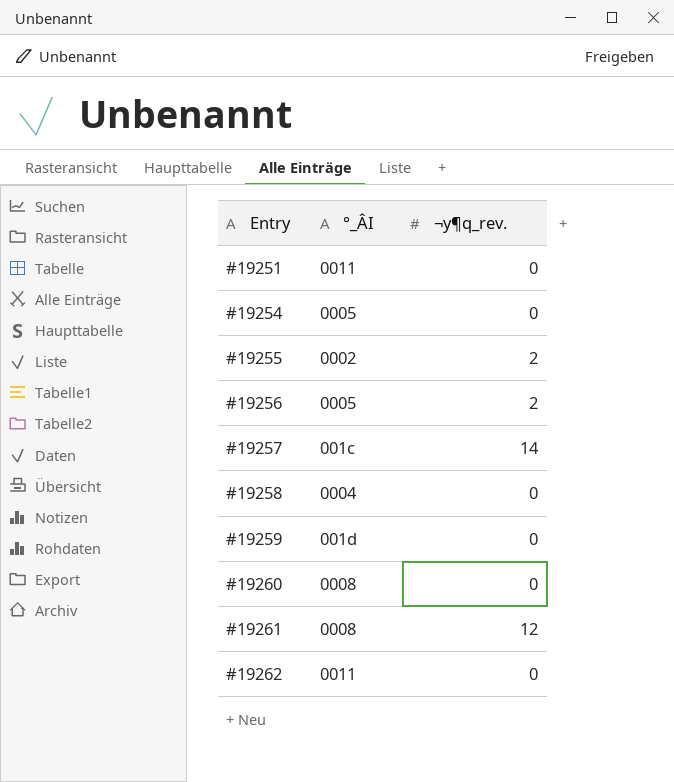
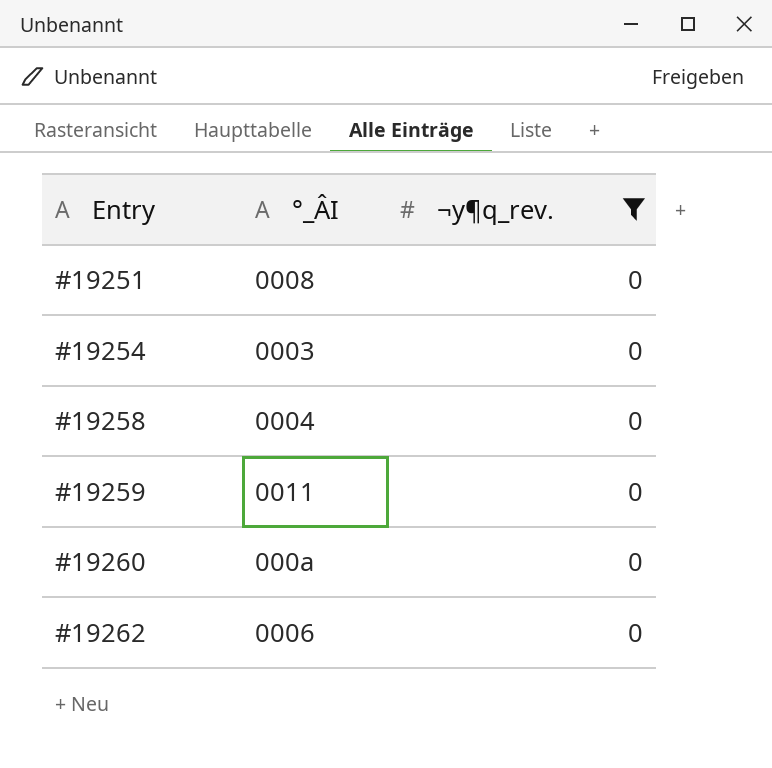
filter: none -> ¬y¶q_rev. = 0
#19251 | °_ÂI: 0011 -> 0008
#19254 | °_ÂI: 0005 -> 0003
#19259 | °_ÂI: 001d -> 0011
#19260 | °_ÂI: 0008 -> 000a
#19262 | °_ÂI: 0011 -> 0006

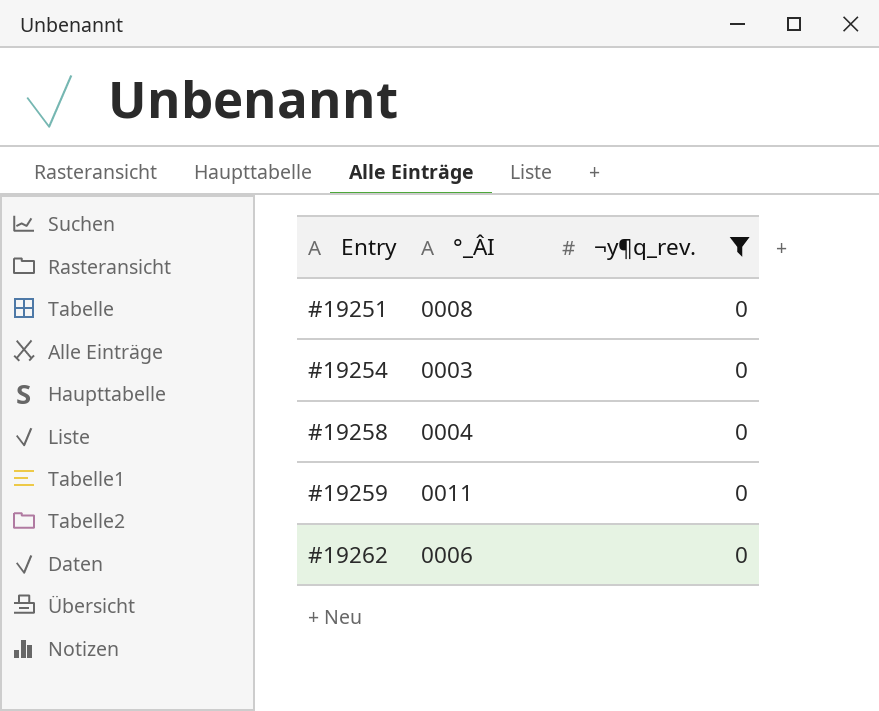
row #19260: 000a | 0 -> none

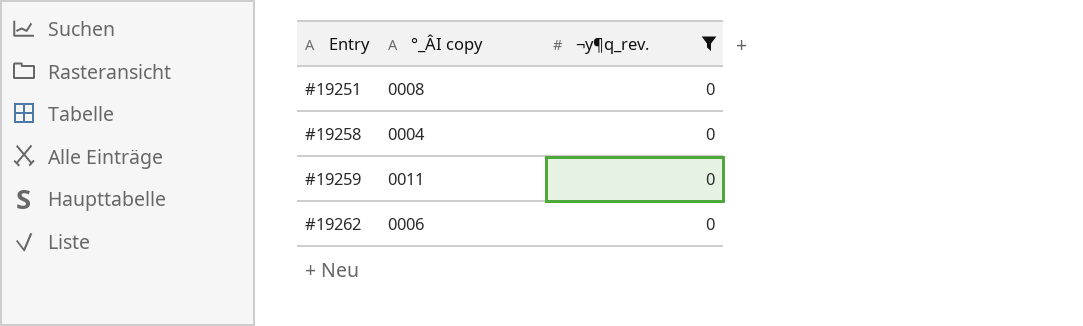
column name: °_ÂI -> °_ÂI copy
row #19254: 0003 | 0 -> none

